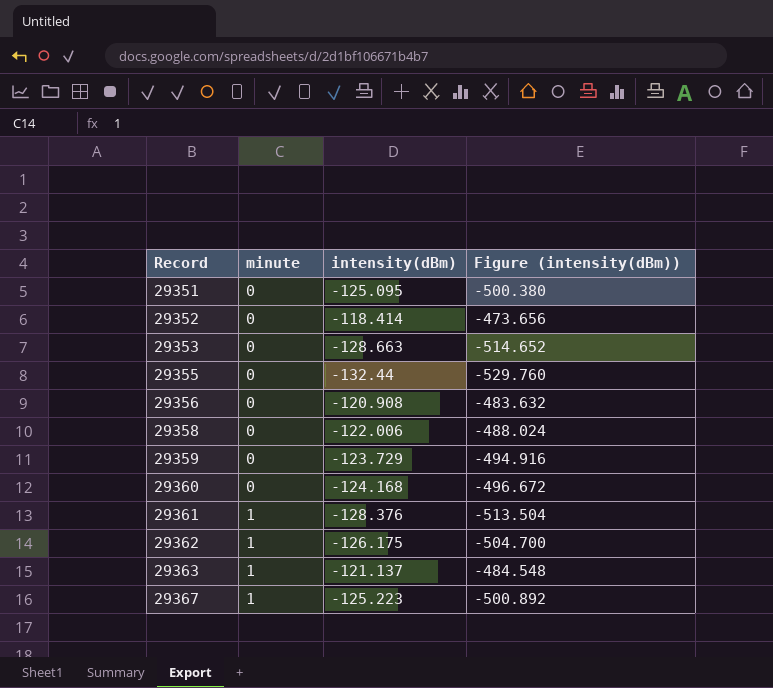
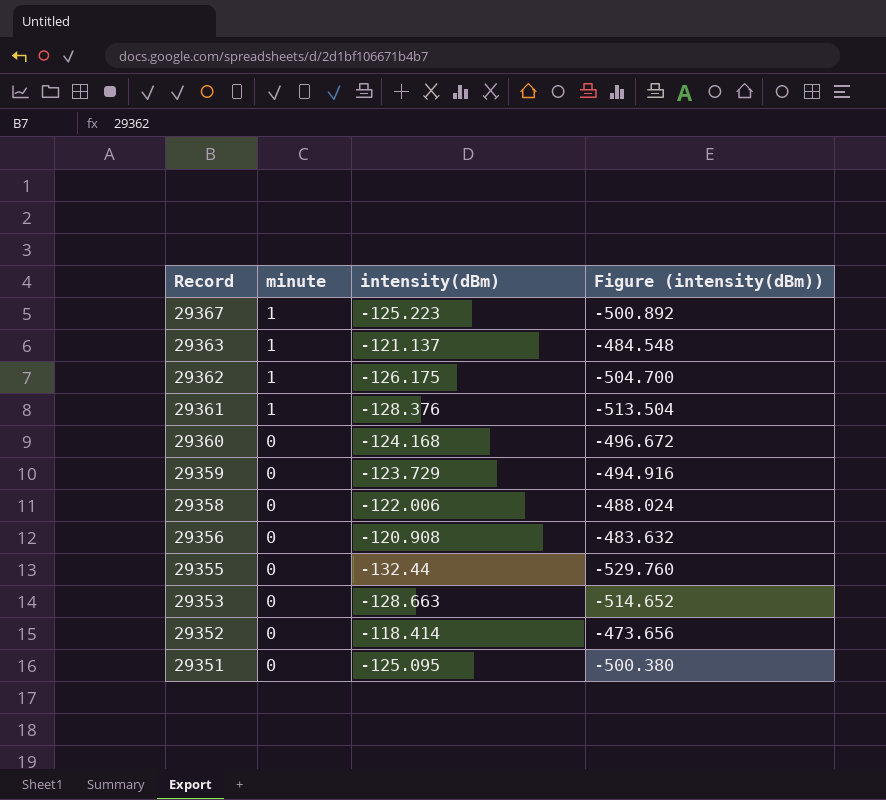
row order: Record ascending -> Record descending

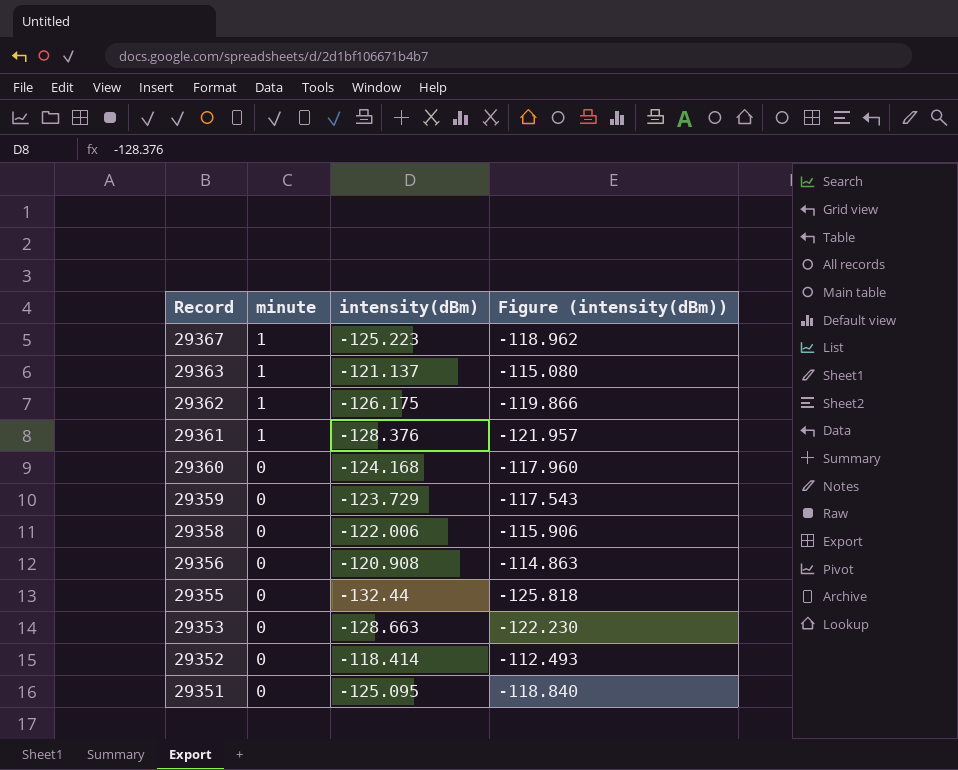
column Figure (intensity(dBm)) | formula: [intensity(dBm)] * 4 -> [intensity(dBm)] * 0.95

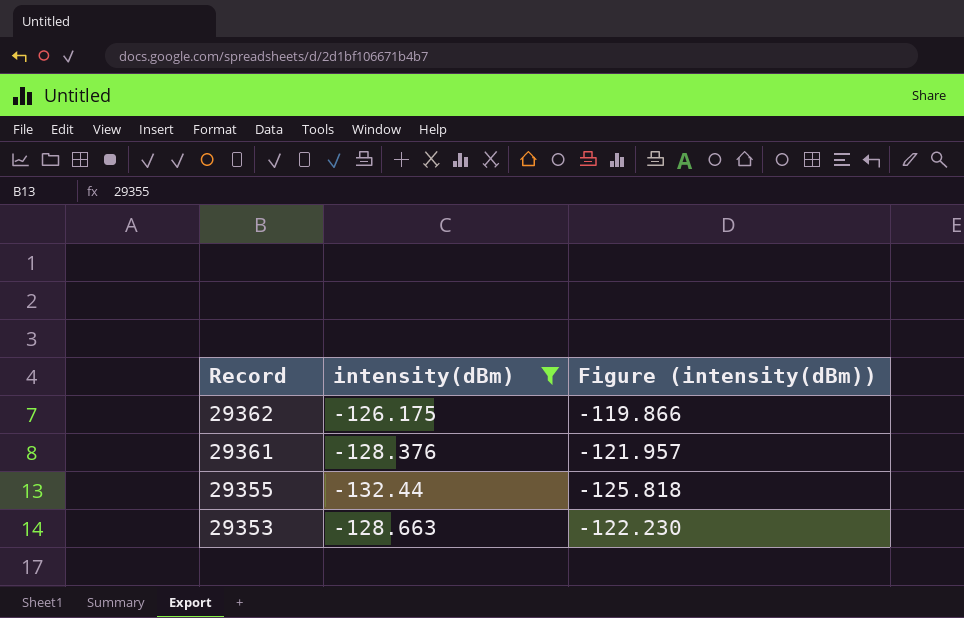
filter: none -> intensity(dBm) <= -126.175
column minute | position: 2 -> none

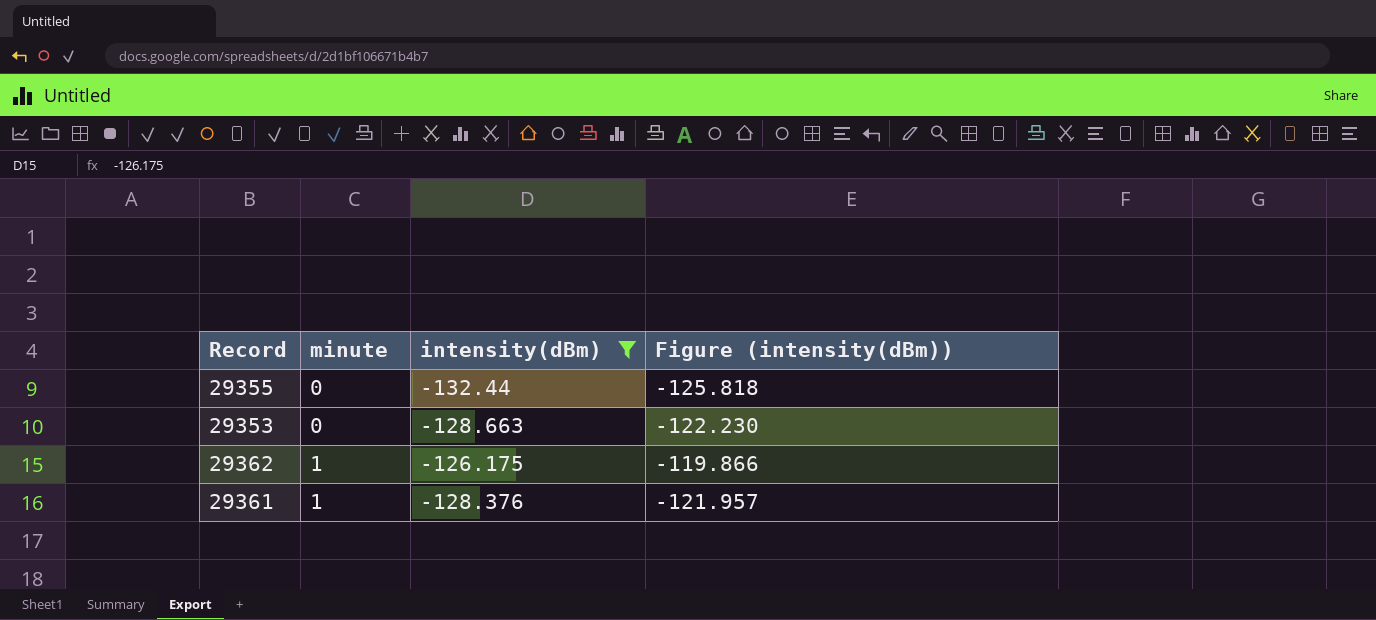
row order: Record descending -> minute ascending
column minute | position: none -> 2

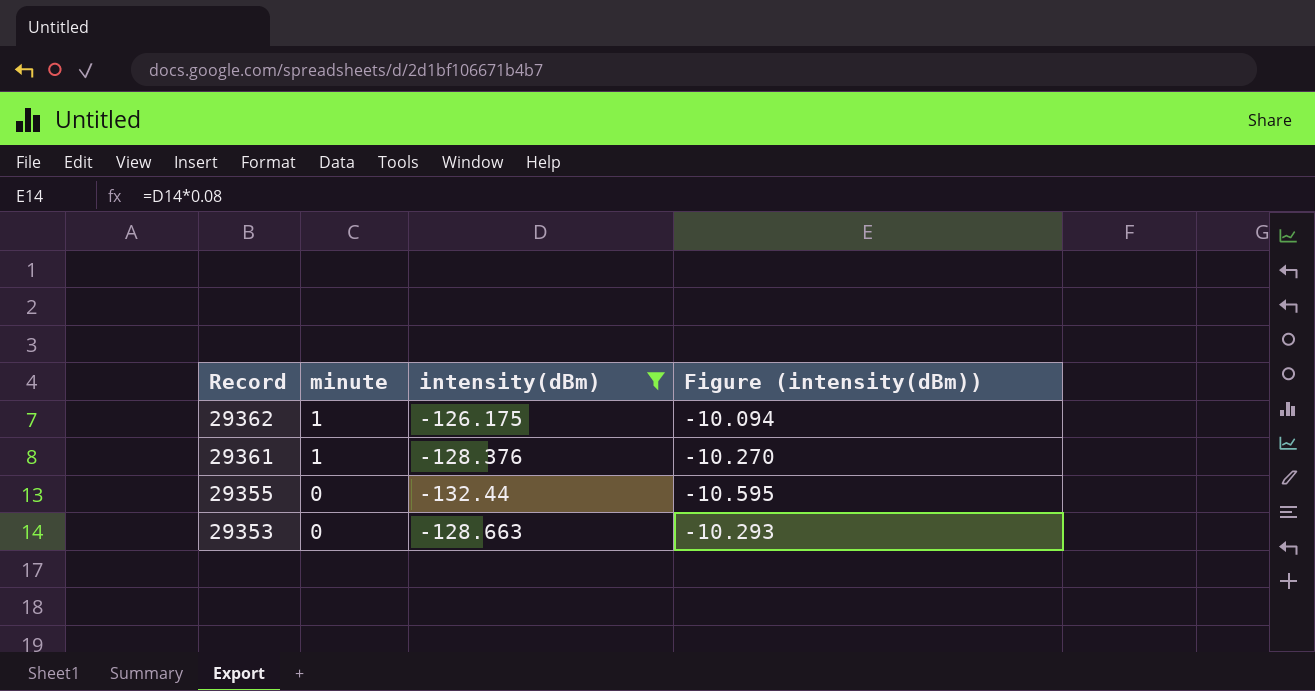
row order: minute ascending -> Record descending
column Figure (intensity(dBm)) | formula: [intensity(dBm)] * 0.95 -> [intensity(dBm)] * 0.08

